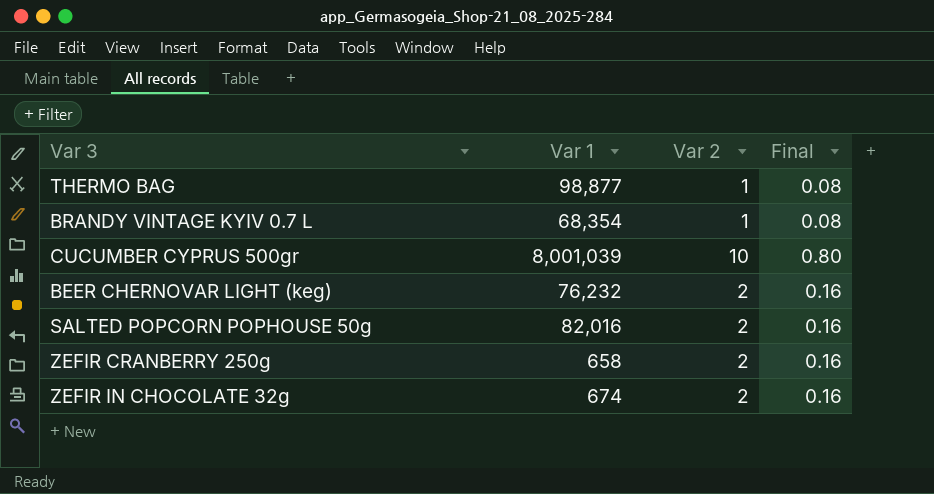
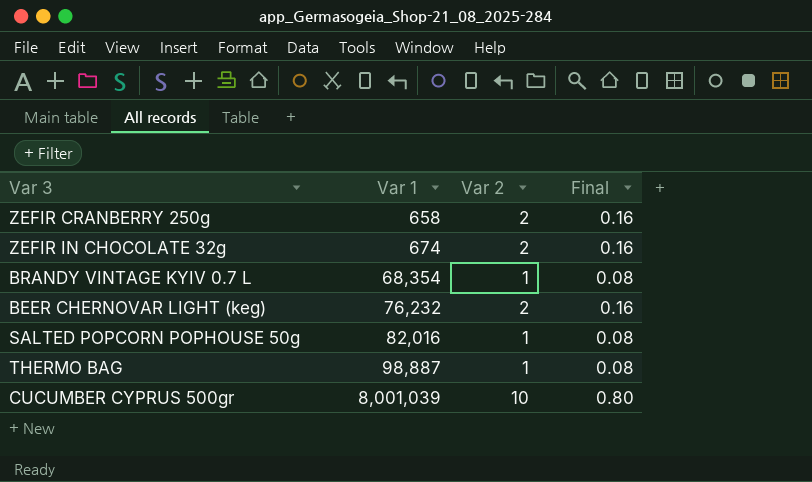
row order: none -> Var 1 ascending
SALTED POPCORN POPHOUSE 50g | Var 2: 2 -> 1
SALTED POPCORN POPHOUSE 50g | Final: 0.16 -> 0.08
THERMO BAG | Var 1: 98,877 -> 98,887

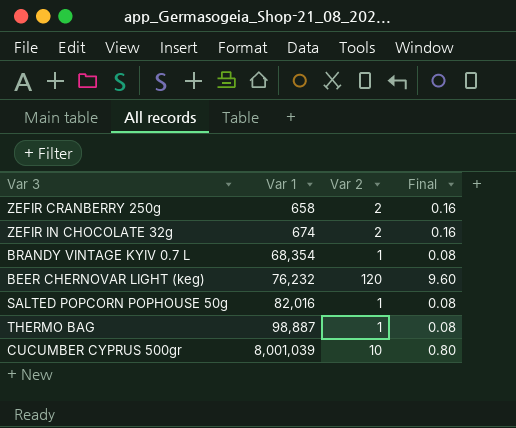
BEER CHERNOVAR LIGHT (keg) | Var 2: 2 -> 120
BEER CHERNOVAR LIGHT (keg) | Final: 0.16 -> 9.60

